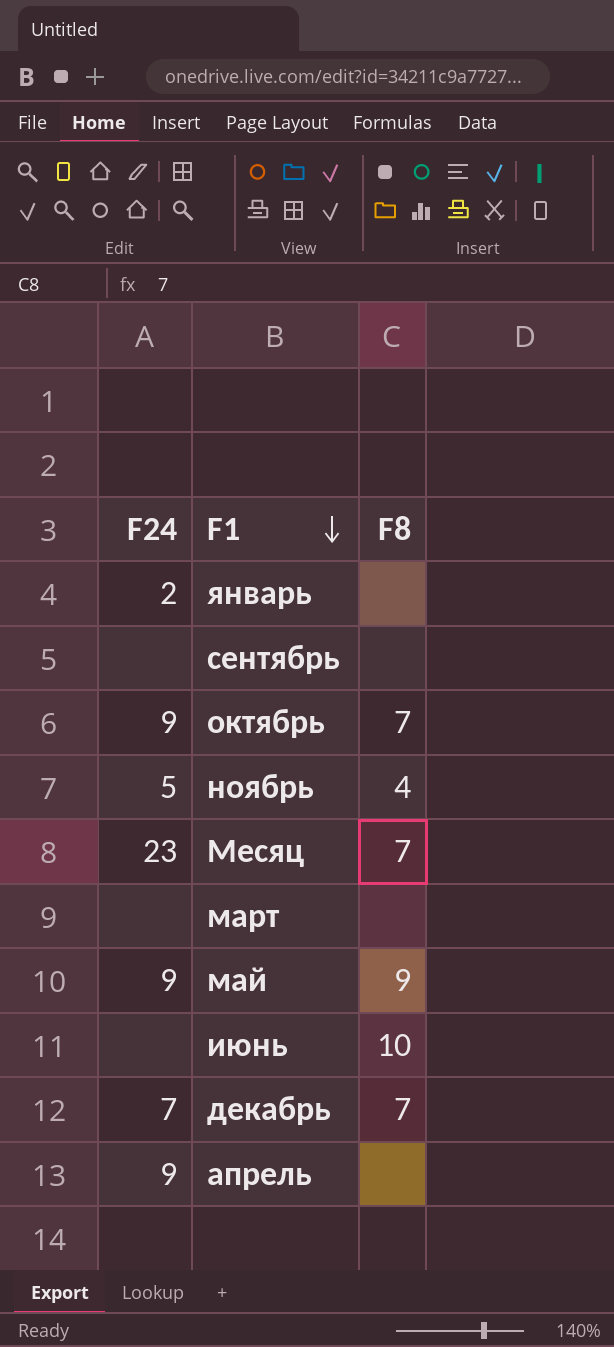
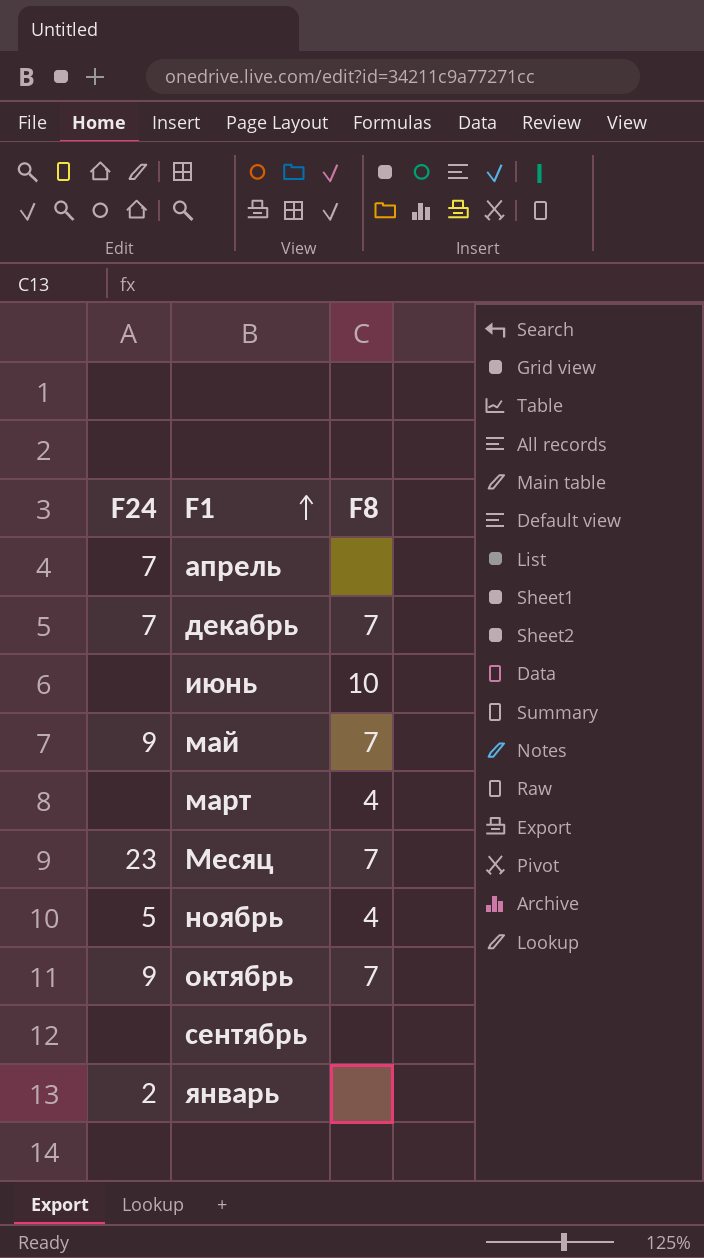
row order: F1 descending -> F1 ascending
апрель | F24: 9 -> 7
май | F8: 9 -> 7
март | F8: none -> 4

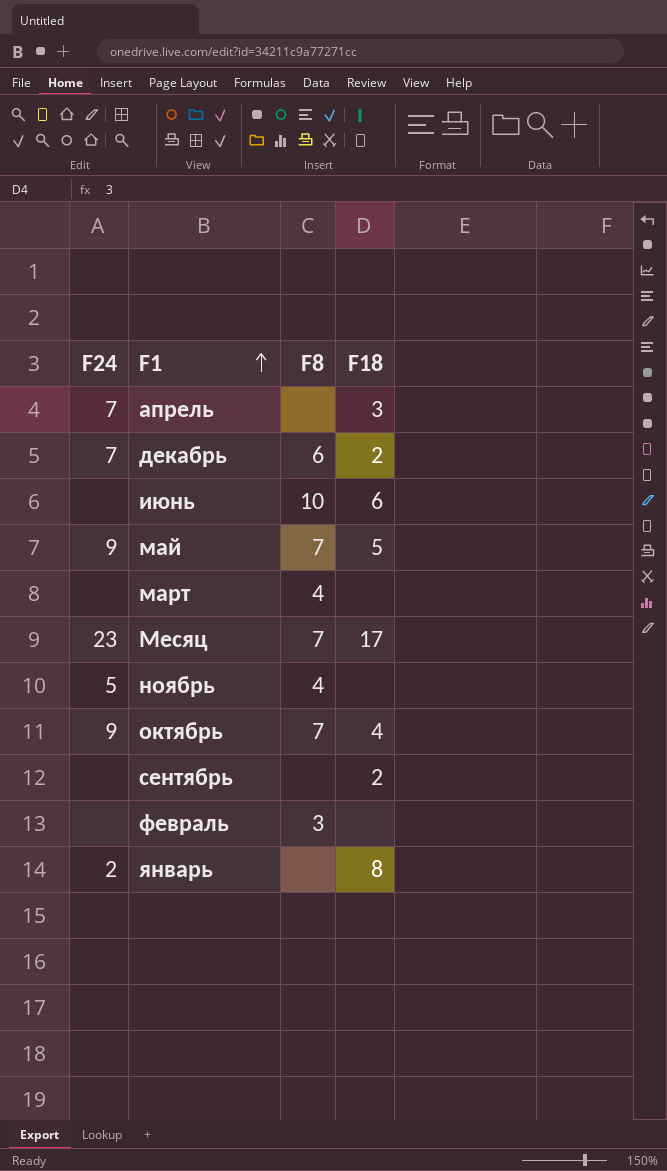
column F18 | position: none -> 4
декабрь | F8: 7 -> 6
row февраль: none -> none | 3 | none

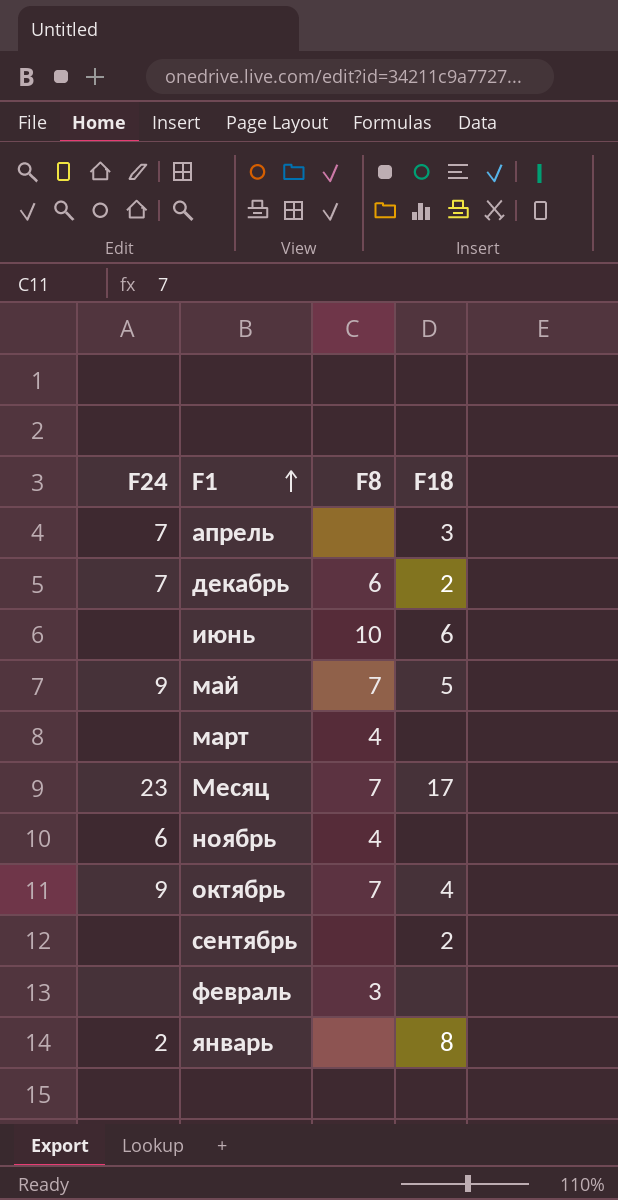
ноябрь | F24: 5 -> 6

